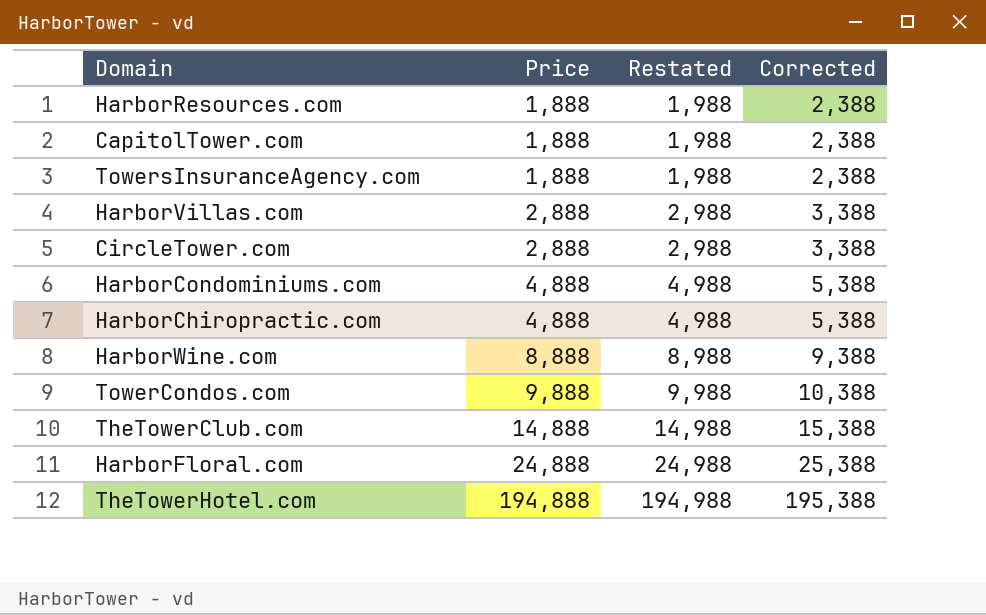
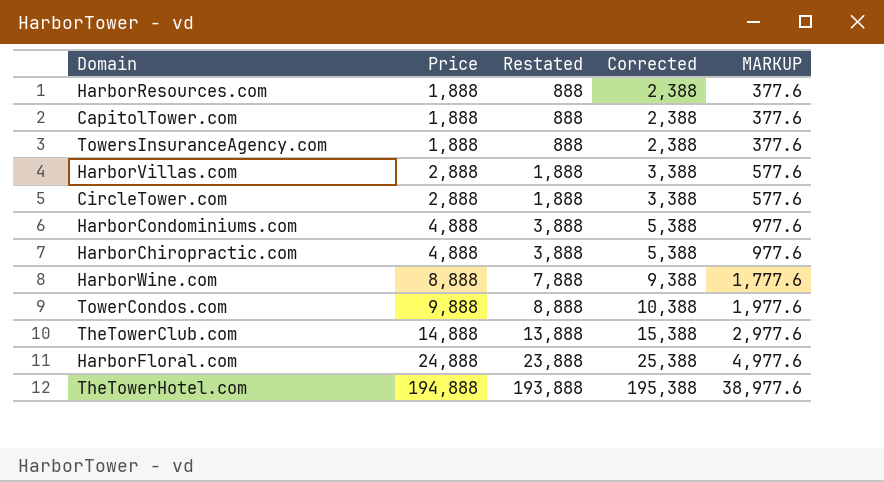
column Restated | formula: [Price] + 100 -> [Price] - 1000
column MARKUP | formula: none -> [Price] * 0.2

